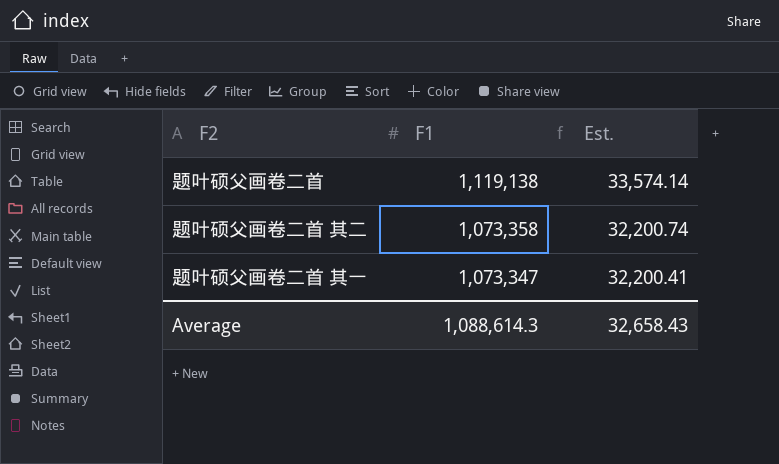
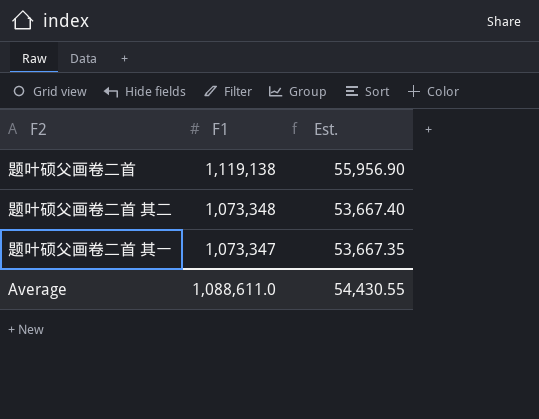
column Est. | formula: [F1] * 0.03 -> [F1] * 0.05
题叶硕父画卷二首 其二 | F1: 1,073,358 -> 1,073,348
Average | F1: 1,088,614.3 -> 1,088,611.0
Average | Est.: 32,658.43 -> 54,430.55

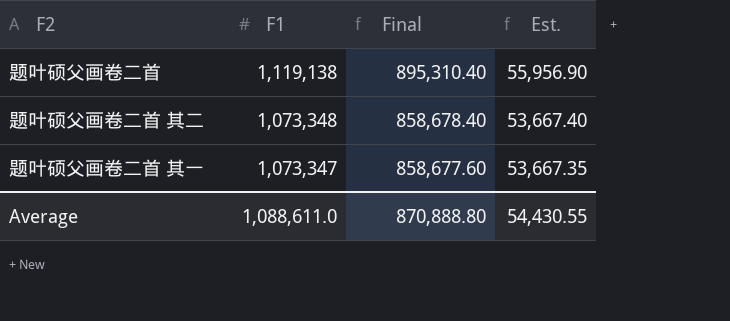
column Final | formula: none -> [F1] * 0.8

